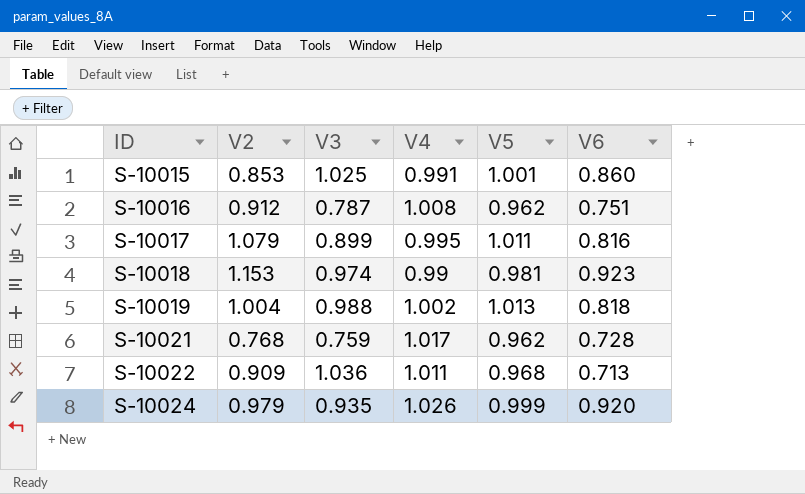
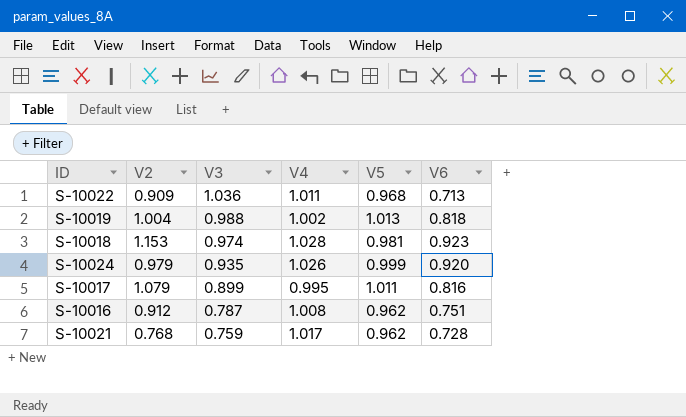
row order: ID ascending -> V3 descending
row S-10015: 0.853 | 1.025 | 0.991 | 1.001 | 0.860 -> none
S-10018 | V4: 0.99 -> 1.028

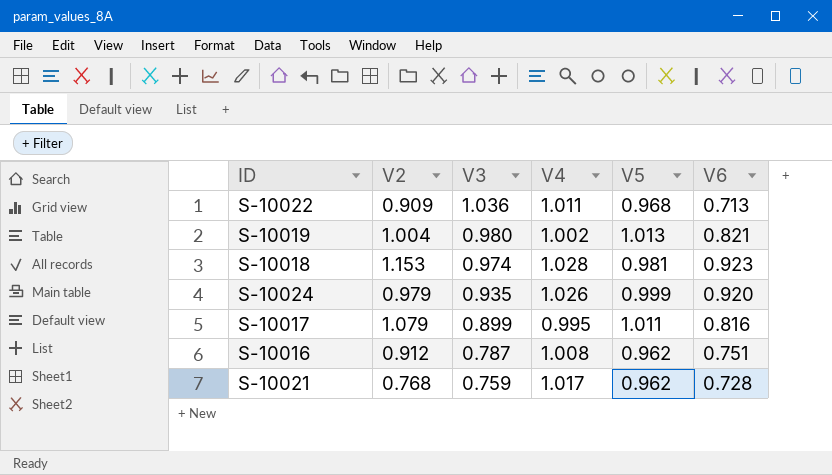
S-10019 | V3: 0.988 -> 0.980
S-10019 | V6: 0.818 -> 0.821

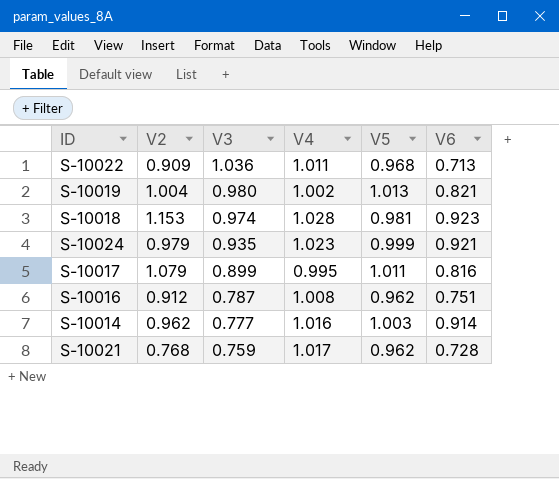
S-10024 | V4: 1.026 -> 1.023
S-10024 | V6: 0.920 -> 0.921
row S-10014: none -> 0.962 | 0.777 | 1.016 | 1.003 | 0.914

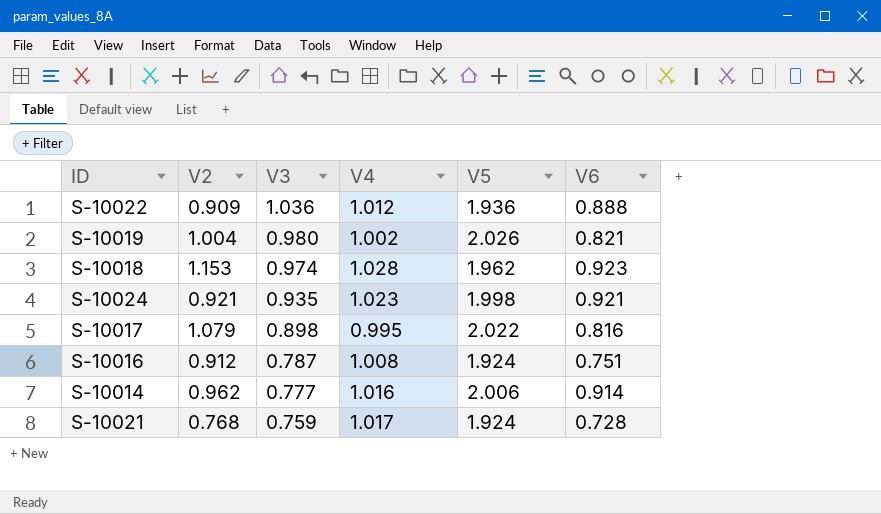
S-10022 | V4: 1.011 -> 1.012
S-10022 | V5: 0.968 -> 1.936
S-10022 | V6: 0.713 -> 0.888
S-10019 | V5: 1.013 -> 2.026
S-10018 | V5: 0.981 -> 1.962
S-10024 | V2: 0.979 -> 0.921
S-10024 | V5: 0.999 -> 1.998
S-10017 | V3: 0.899 -> 0.898
S-10017 | V5: 1.011 -> 2.022
S-10016 | V5: 0.962 -> 1.924
S-10014 | V5: 1.003 -> 2.006
S-10021 | V5: 0.962 -> 1.924

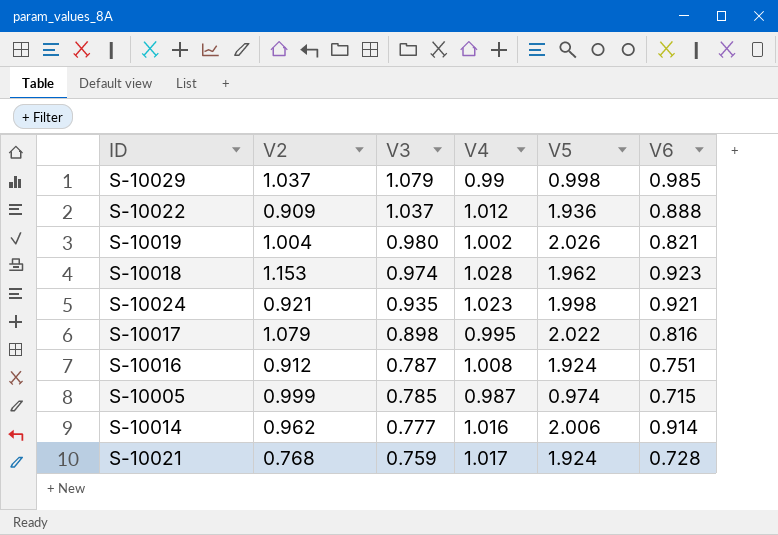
row S-10029: none -> 1.037 | 1.079 | 0.99 | 0.998 | 0.985
S-10022 | V3: 1.036 -> 1.037
row S-10005: none -> 0.999 | 0.785 | 0.987 | 0.974 | 0.715

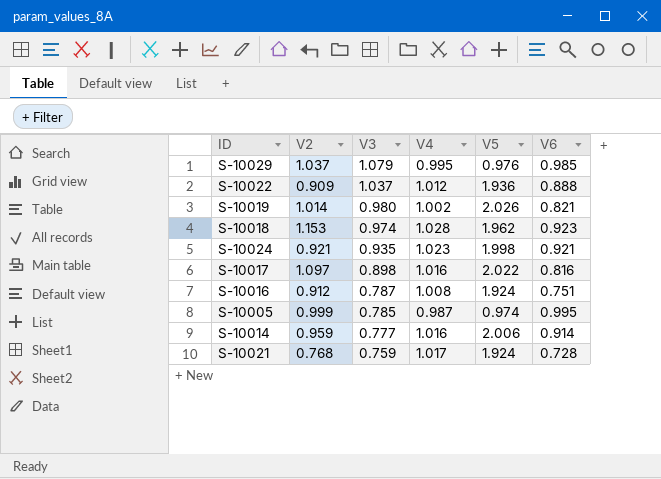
S-10029 | V4: 0.99 -> 0.995
S-10029 | V5: 0.998 -> 0.976
S-10019 | V2: 1.004 -> 1.014
S-10017 | V2: 1.079 -> 1.097
S-10017 | V4: 0.995 -> 1.016
S-10005 | V6: 0.715 -> 0.995
S-10014 | V2: 0.962 -> 0.959

